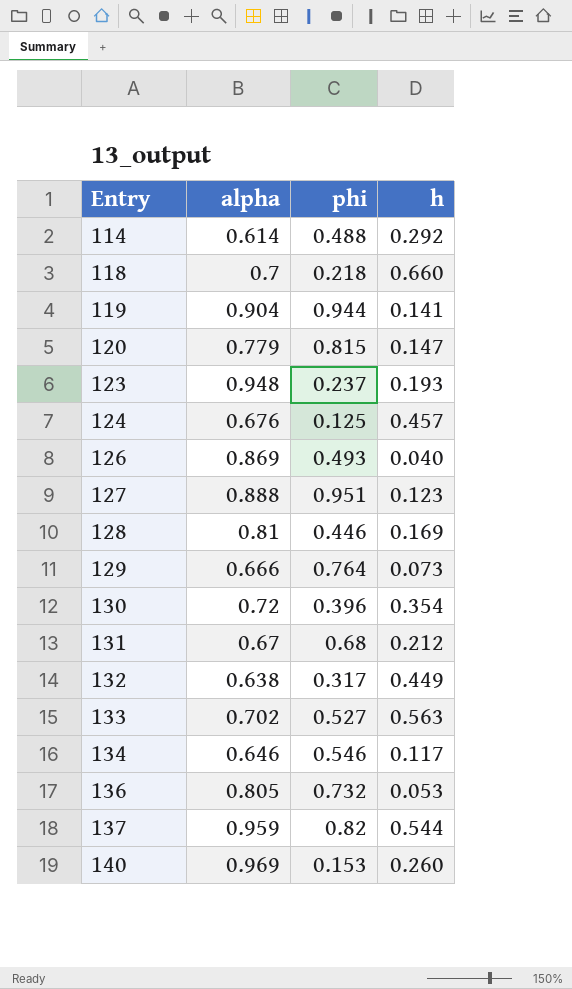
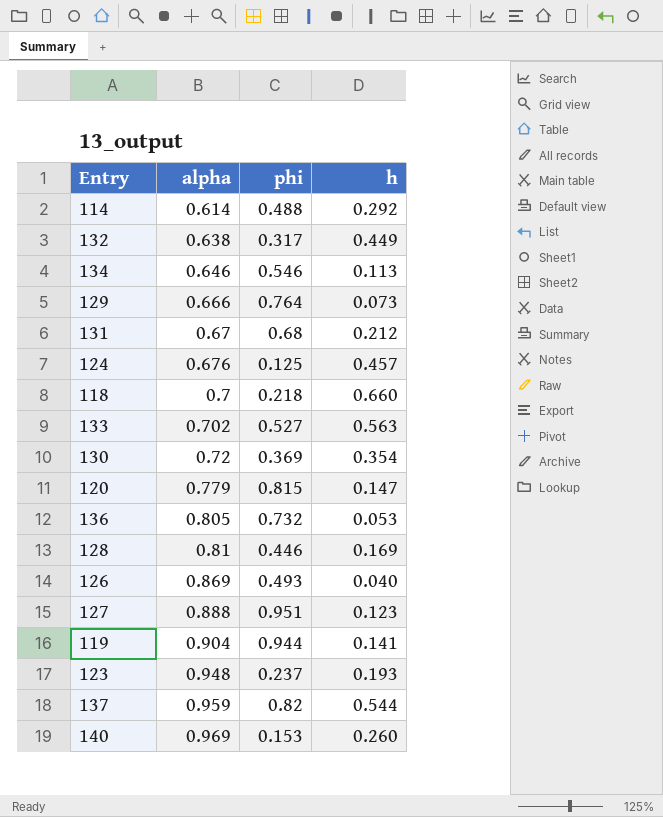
row order: Entry ascending -> alpha ascending
134 | h: 0.117 -> 0.113
130 | phi: 0.396 -> 0.369

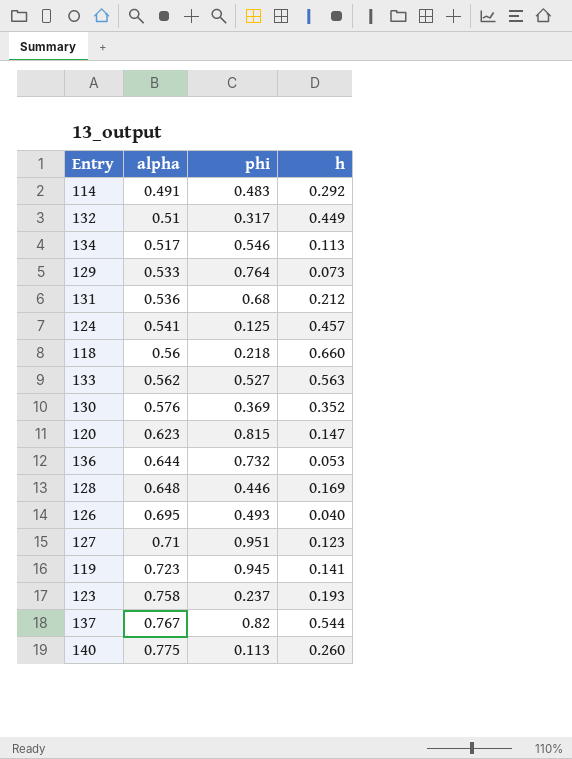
114 | alpha: 0.614 -> 0.491
114 | phi: 0.488 -> 0.483
132 | alpha: 0.638 -> 0.51
134 | alpha: 0.646 -> 0.517
129 | alpha: 0.666 -> 0.533
131 | alpha: 0.67 -> 0.536
124 | alpha: 0.676 -> 0.541
118 | alpha: 0.7 -> 0.56
133 | alpha: 0.702 -> 0.562
130 | alpha: 0.72 -> 0.576
130 | h: 0.354 -> 0.352
120 | alpha: 0.779 -> 0.623
136 | alpha: 0.805 -> 0.644
128 | alpha: 0.81 -> 0.648
126 | alpha: 0.869 -> 0.695
127 | alpha: 0.888 -> 0.71
119 | alpha: 0.904 -> 0.723
119 | phi: 0.944 -> 0.945
123 | alpha: 0.948 -> 0.758
137 | alpha: 0.959 -> 0.767
140 | alpha: 0.969 -> 0.775
140 | phi: 0.153 -> 0.113

